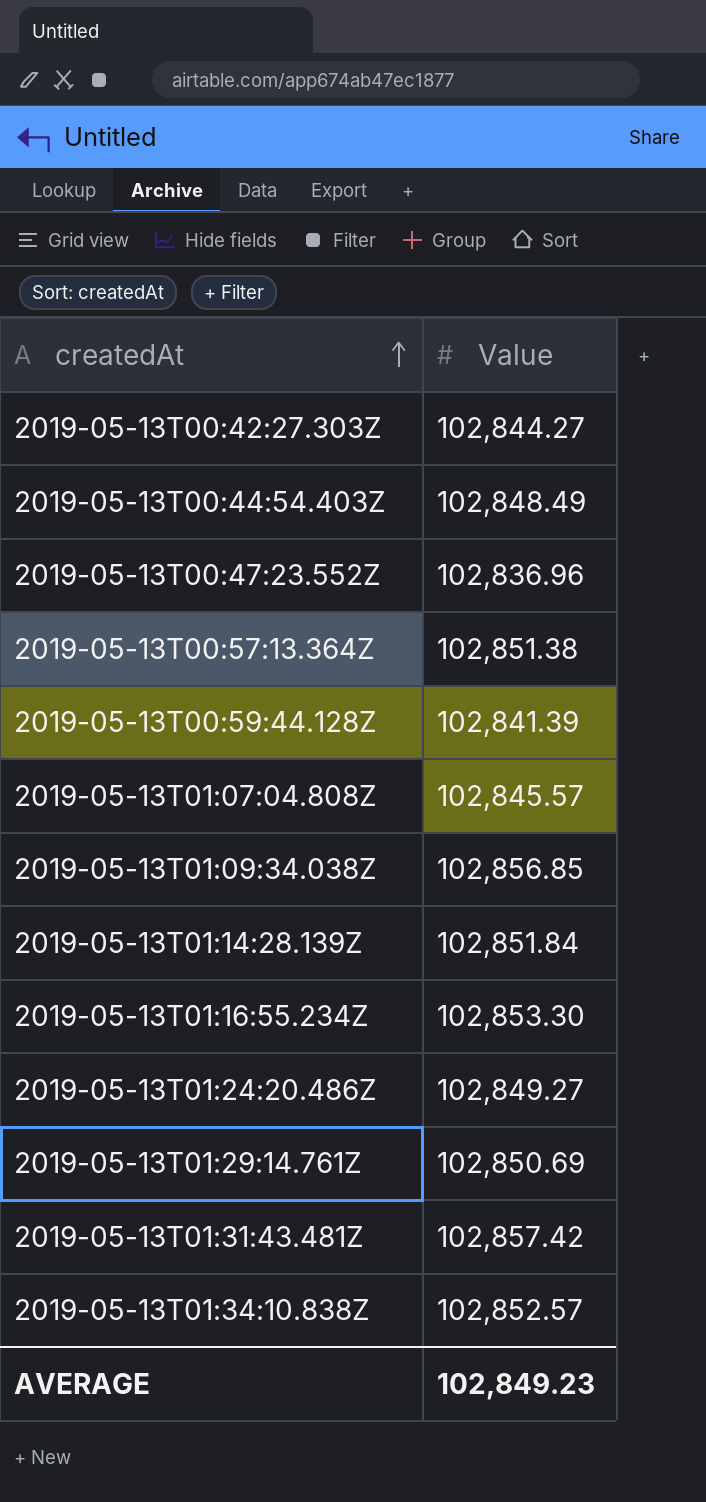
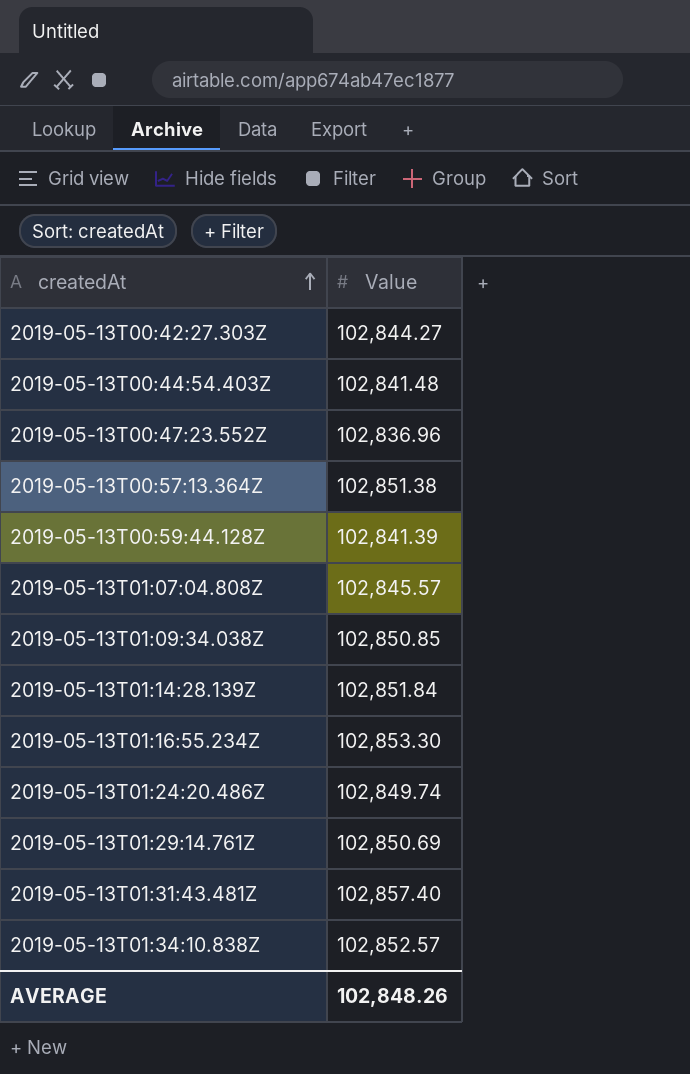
2019-05-13T00:44:54.403Z | Value: 102,848.49 -> 102,841.48
2019-05-13T01:09:34.038Z | Value: 102,856.85 -> 102,850.85
2019-05-13T01:24:20.486Z | Value: 102,849.27 -> 102,849.74
2019-05-13T01:31:43.481Z | Value: 102,857.42 -> 102,857.40
AVERAGE | Value: 102,849.23 -> 102,848.26

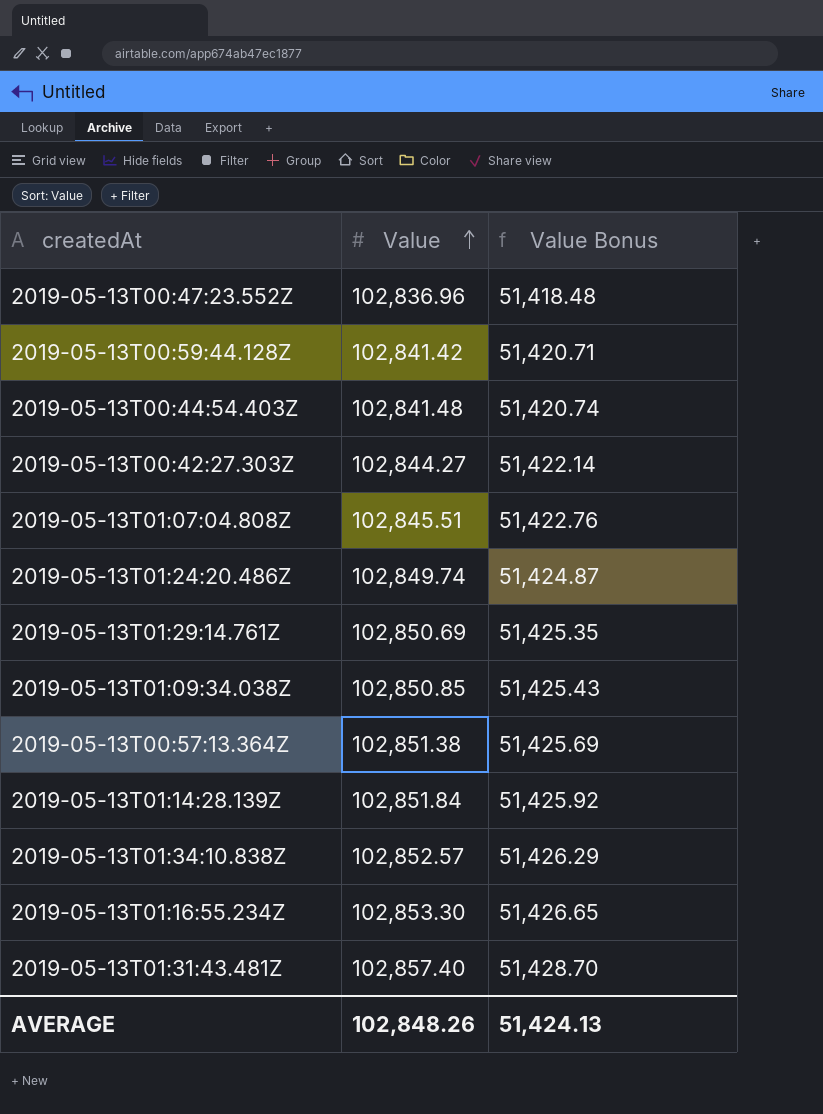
row order: createdAt ascending -> Value ascending
column Value Bonus | formula: none -> [Value] * 0.5
2019-05-13T00:59:44.128Z | Value: 102,841.39 -> 102,841.42
2019-05-13T01:07:04.808Z | Value: 102,845.57 -> 102,845.51

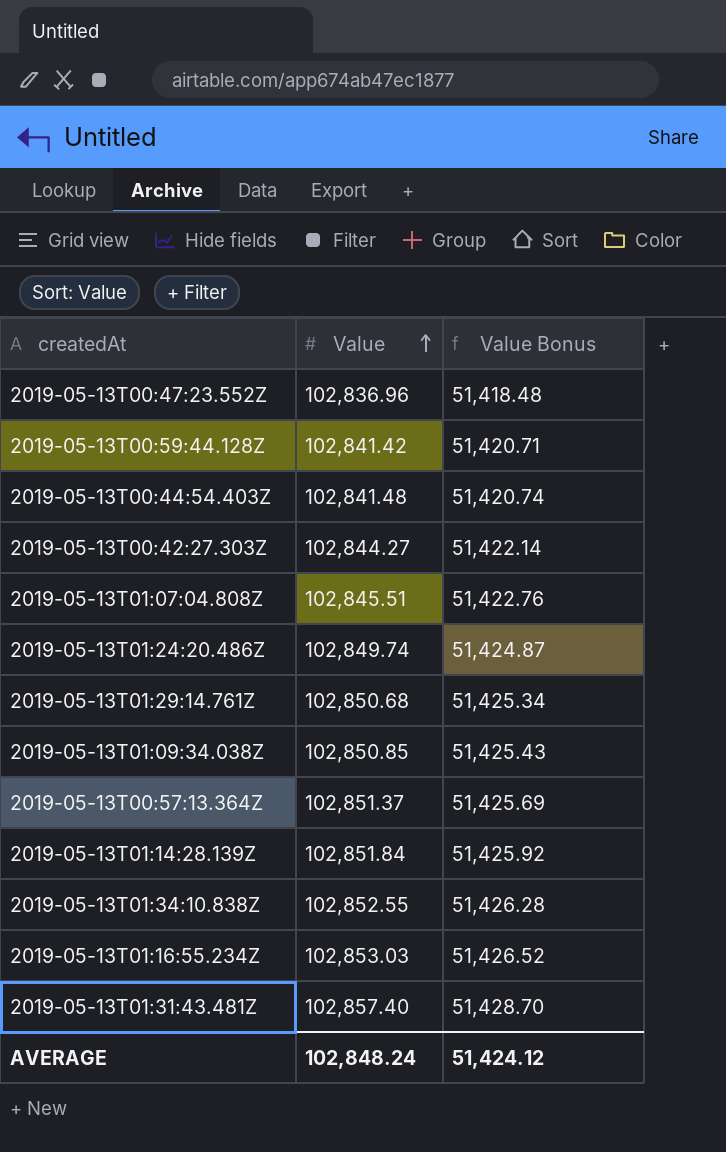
2019-05-13T01:29:14.761Z | Value: 102,850.69 -> 102,850.68
2019-05-13T01:29:14.761Z | Value Bonus: 51,425.35 -> 51,425.34
2019-05-13T00:57:13.364Z | Value: 102,851.38 -> 102,851.37
2019-05-13T01:34:10.838Z | Value: 102,852.57 -> 102,852.55
2019-05-13T01:34:10.838Z | Value Bonus: 51,426.29 -> 51,426.28
2019-05-13T01:16:55.234Z | Value: 102,853.30 -> 102,853.03
2019-05-13T01:16:55.234Z | Value Bonus: 51,426.65 -> 51,426.52
AVERAGE | Value: 102,848.26 -> 102,848.24
AVERAGE | Value Bonus: 51,424.13 -> 51,424.12

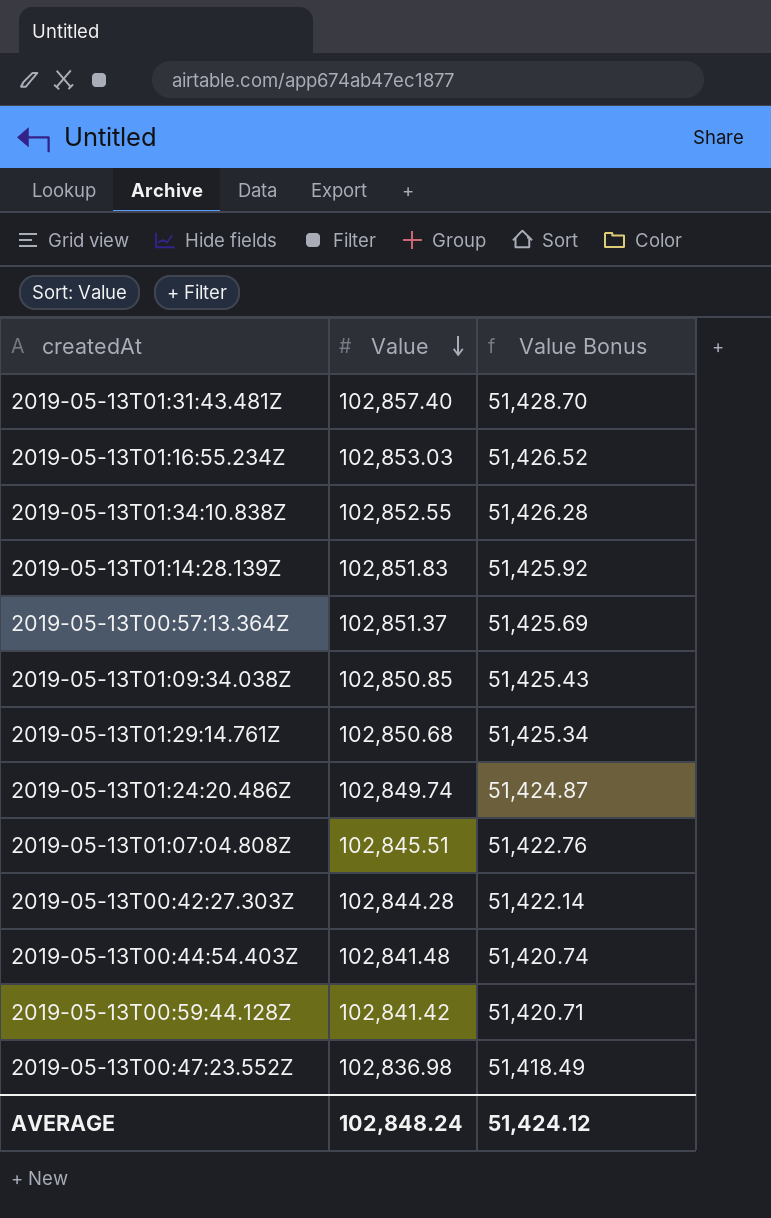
row order: Value ascending -> Value descending
2019-05-13T01:14:28.139Z | Value: 102,851.84 -> 102,851.83
2019-05-13T00:42:27.303Z | Value: 102,844.27 -> 102,844.28
2019-05-13T00:47:23.552Z | Value: 102,836.96 -> 102,836.98
2019-05-13T00:47:23.552Z | Value Bonus: 51,418.48 -> 51,418.49

